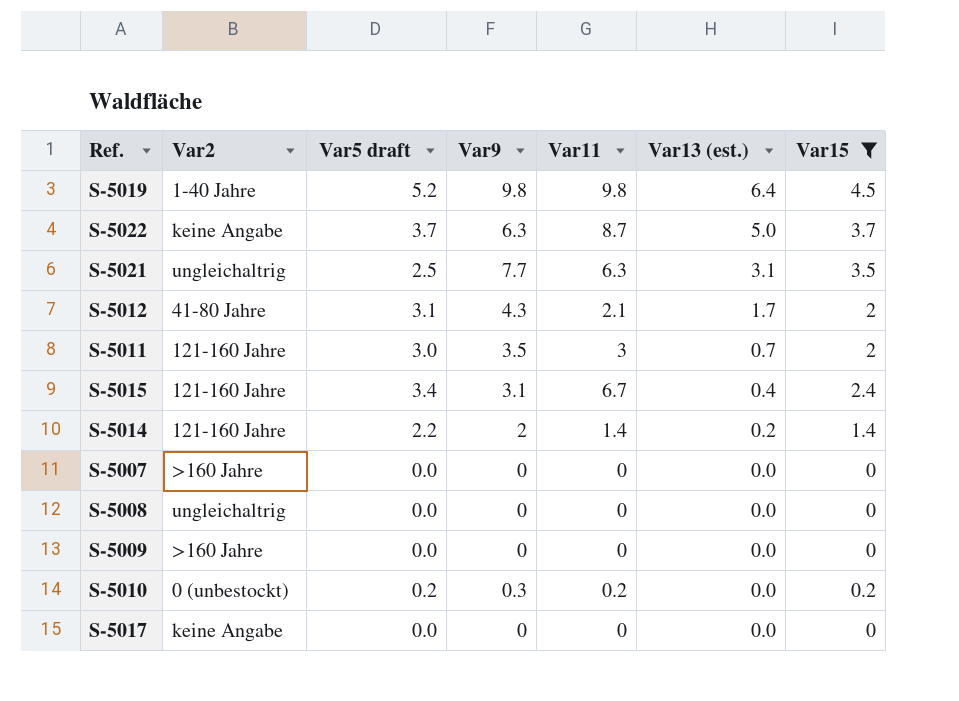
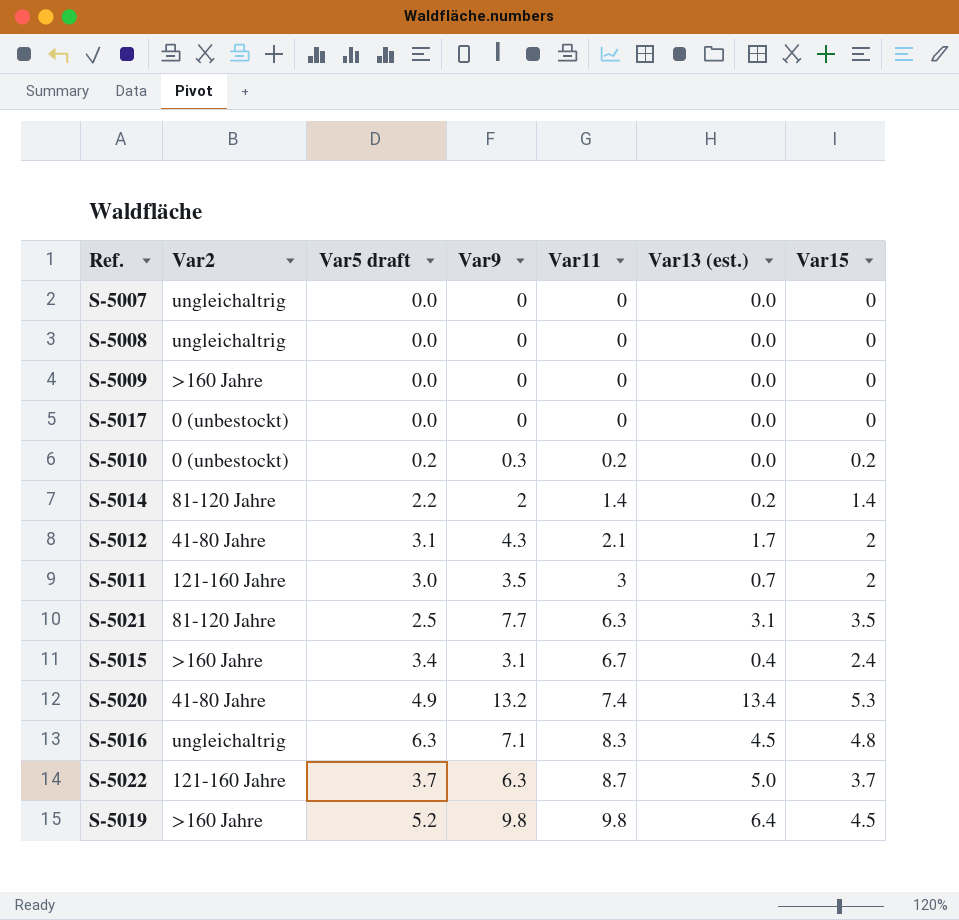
filter: Var15 <= 4.5 -> none
row order: Var13 (est.) descending -> Var11 ascending
S-5007 | Var2: >160 Jahre -> ungleichaltrig
S-5017 | Var2: keine Angabe -> 0 (unbestockt)
S-5014 | Var2: 121-160 Jahre -> 81-120 Jahre
S-5021 | Var2: ungleichaltrig -> 81-120 Jahre
S-5015 | Var2: 121-160 Jahre -> >160 Jahre
S-5022 | Var2: keine Angabe -> 121-160 Jahre
S-5019 | Var2: 1-40 Jahre -> >160 Jahre

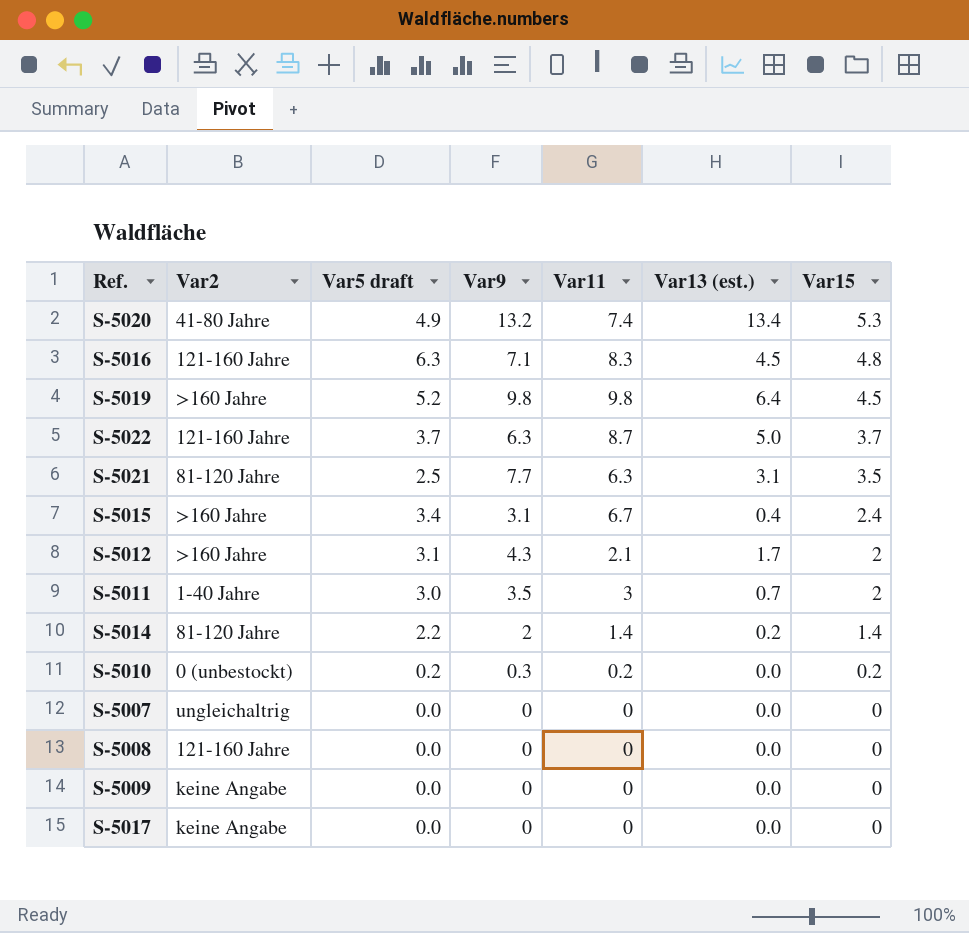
row order: Var11 ascending -> Var15 descending
S-5016 | Var2: ungleichaltrig -> 121-160 Jahre
S-5012 | Var2: 41-80 Jahre -> >160 Jahre
S-5011 | Var2: 121-160 Jahre -> 1-40 Jahre
S-5008 | Var2: ungleichaltrig -> 121-160 Jahre
S-5009 | Var2: >160 Jahre -> keine Angabe
S-5017 | Var2: 0 (unbestockt) -> keine Angabe

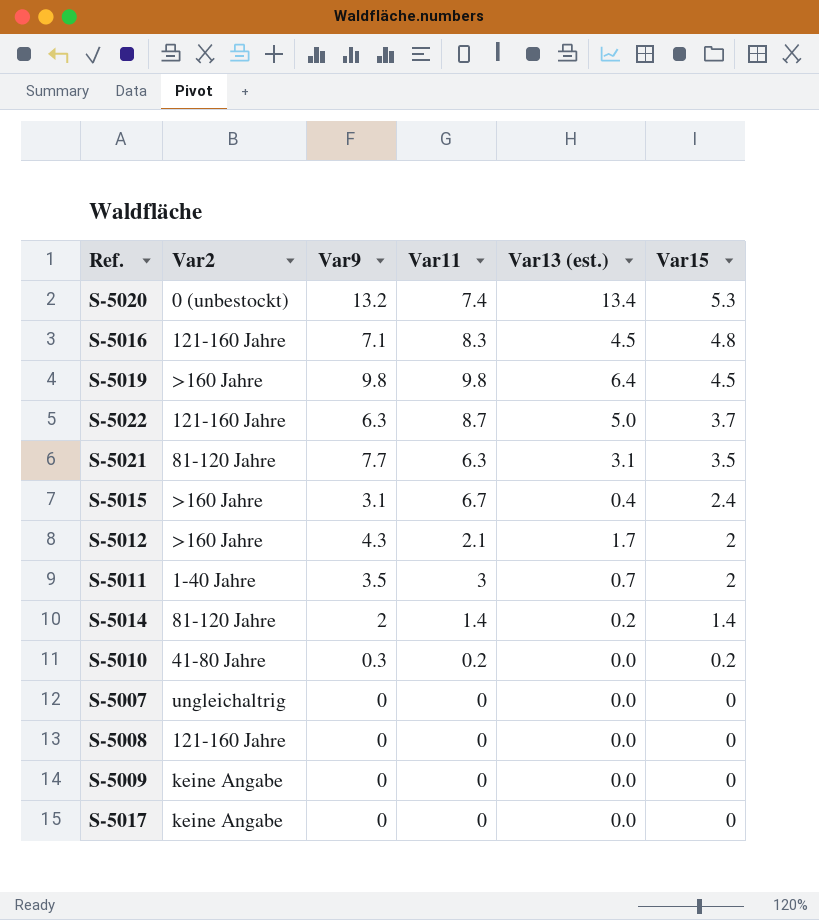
column Var5 draft | position: 3 -> none
S-5020 | Var2: 41-80 Jahre -> 0 (unbestockt)
S-5010 | Var2: 0 (unbestockt) -> 41-80 Jahre

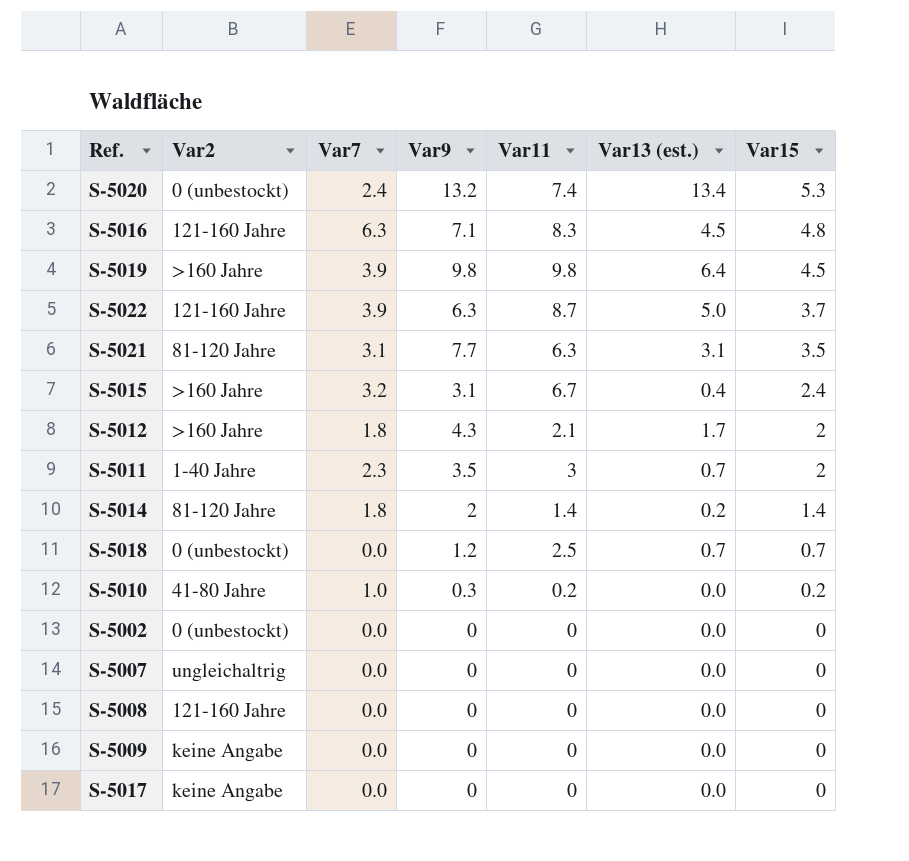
column Var7 | position: none -> 3
row S-5018: none -> 0 (unbestockt) | 0.0 | 1.2 | 2.5 | 0.7 | 0.7
row S-5002: none -> 0 (unbestockt) | 0.0 | 0 | 0 | 0.0 | 0

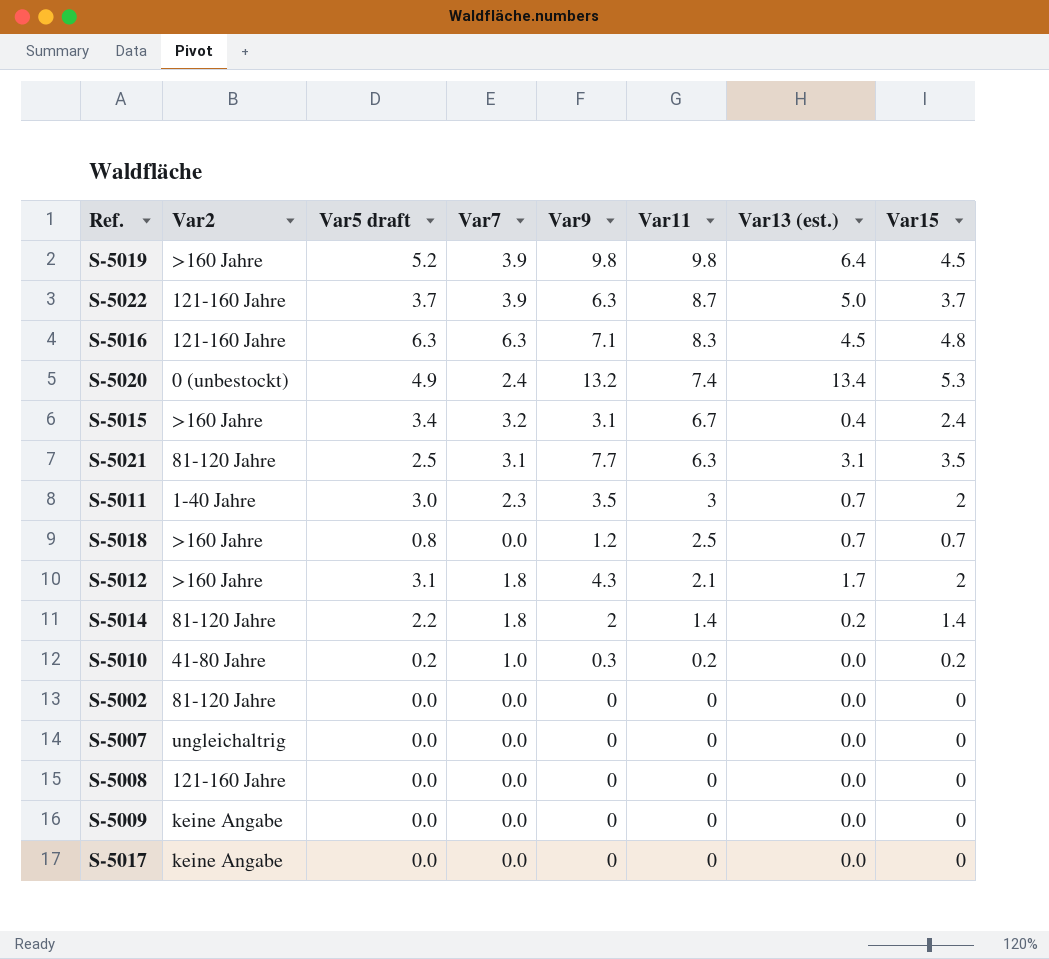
row order: Var15 descending -> Var11 descending
column Var5 draft | position: none -> 3
S-5018 | Var2: 0 (unbestockt) -> >160 Jahre
S-5002 | Var2: 0 (unbestockt) -> 81-120 Jahre

